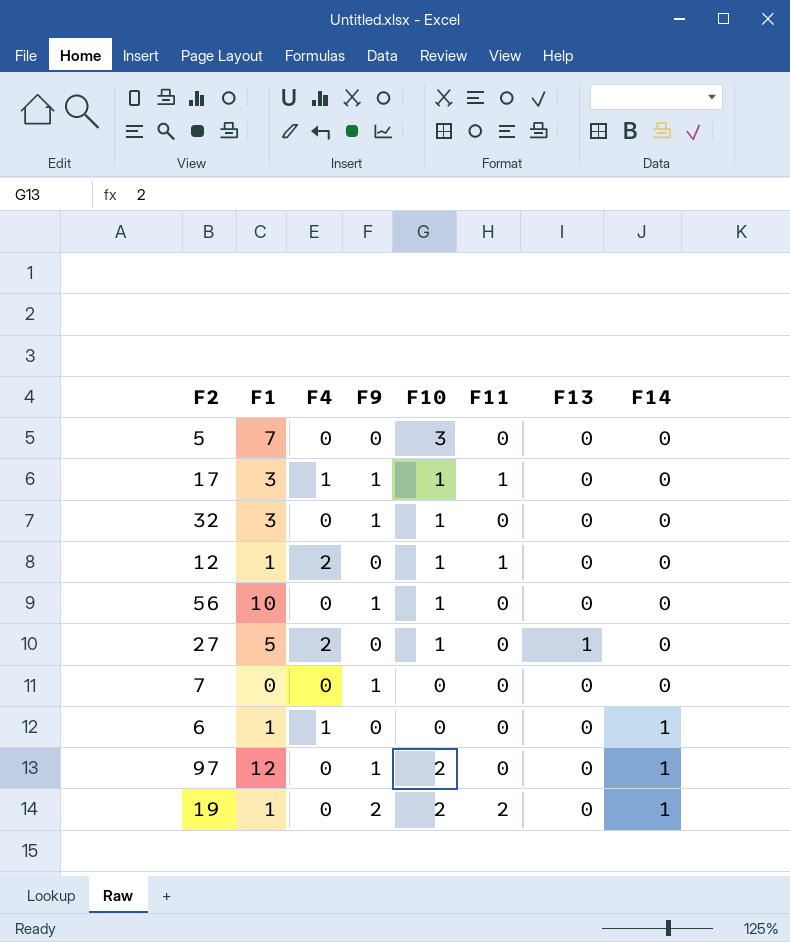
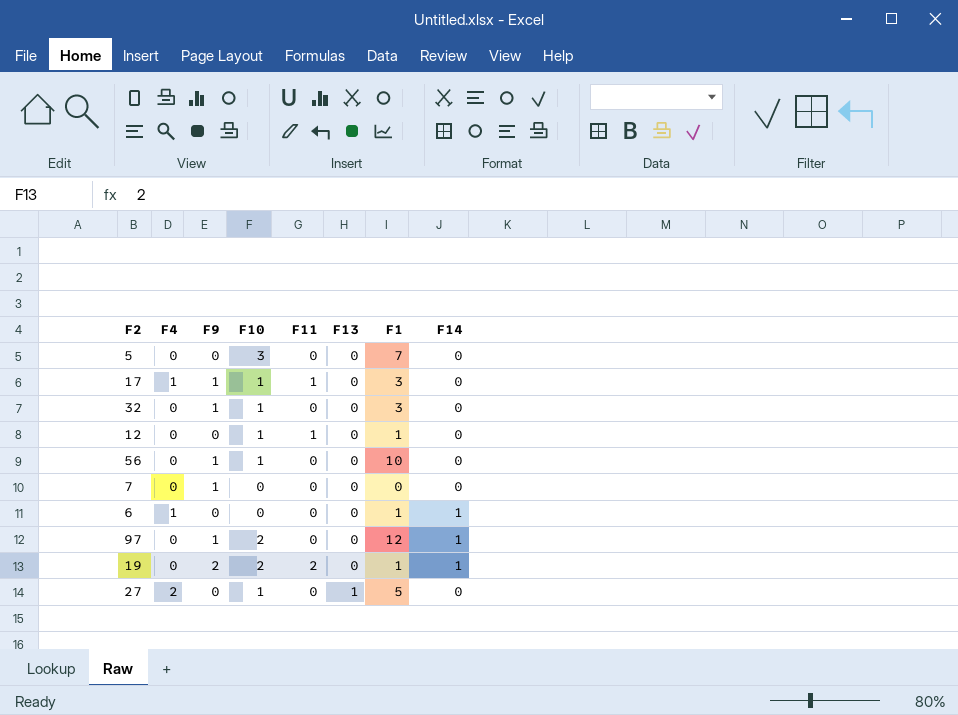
row order: F14 ascending -> F13 ascending
column F1 | position: 2 -> 7
12 | F4: 2 -> 0

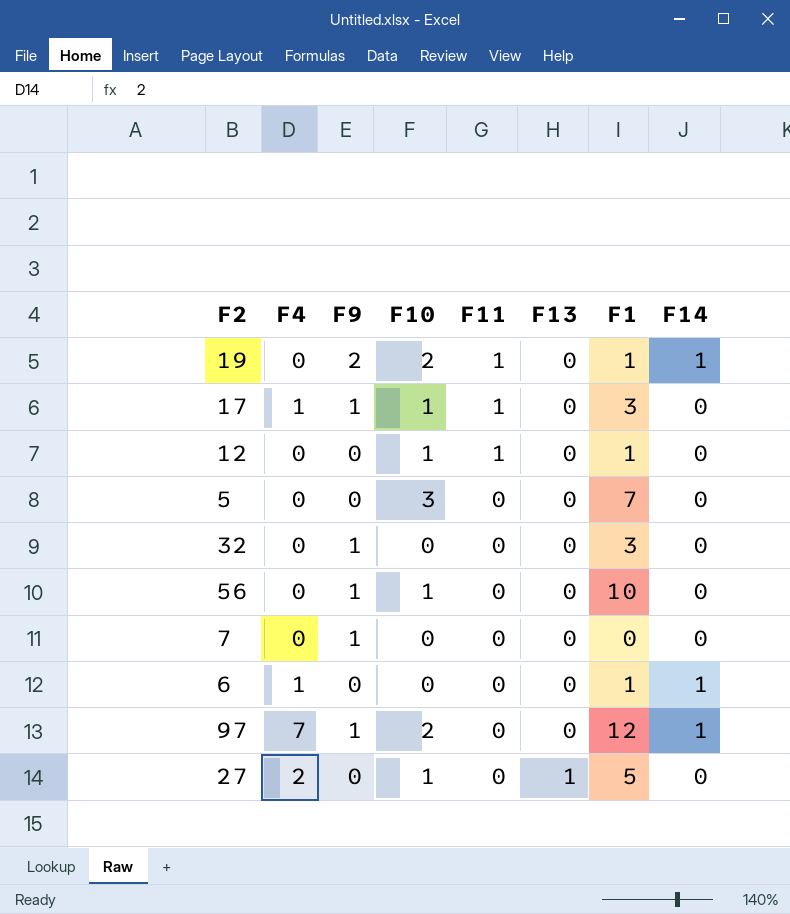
row order: F13 ascending -> F11 descending
19 | F11: 2 -> 1
32 | F10: 1 -> 0
97 | F4: 0 -> 7

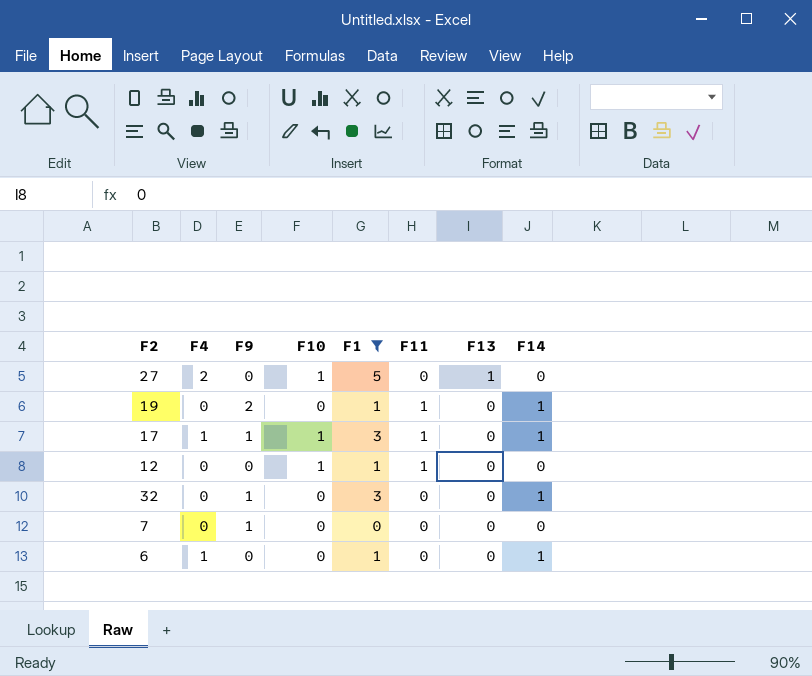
filter: none -> F1 <= 5
row order: F11 descending -> F13 descending
column F1 | position: 7 -> 5
19 | F10: 2 -> 0
17 | F14: 0 -> 1
32 | F14: 0 -> 1

